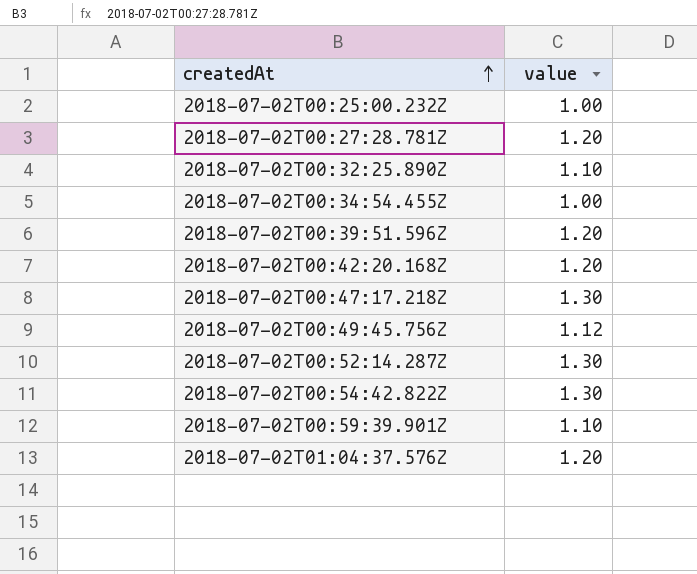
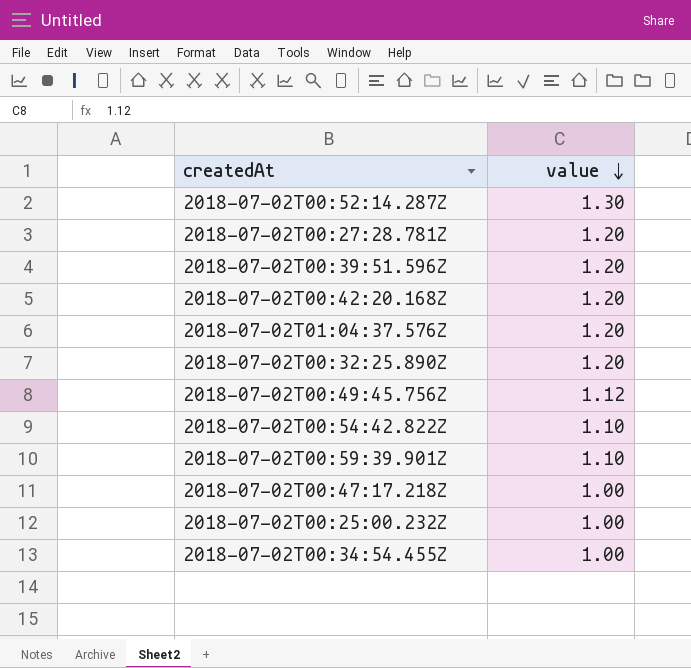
row order: createdAt ascending -> value descending
2018-07-02T00:32:25.890Z | value: 1.10 -> 1.20
2018-07-02T00:54:42.822Z | value: 1.30 -> 1.10
2018-07-02T00:47:17.218Z | value: 1.30 -> 1.00

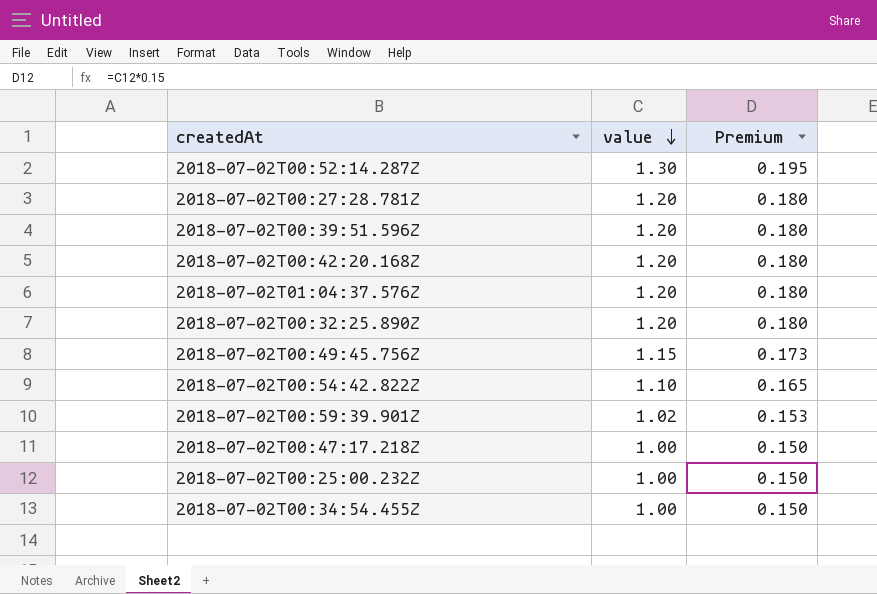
column Premium | formula: none -> [value] * 0.15
2018-07-02T00:49:45.756Z | value: 1.12 -> 1.15
2018-07-02T00:59:39.901Z | value: 1.10 -> 1.02

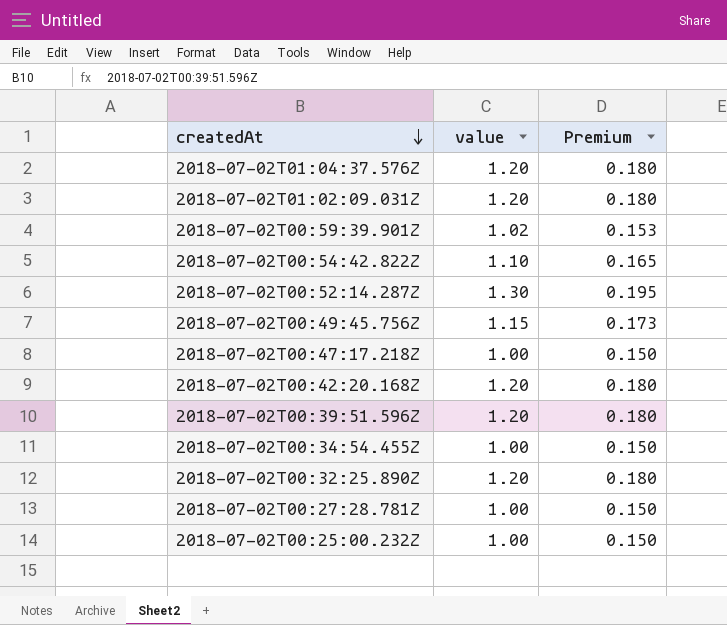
row order: value descending -> createdAt descending
row 2018-07-02T01:02:09.031Z: none -> 1.20 | 0.180
2018-07-02T00:27:28.781Z | value: 1.20 -> 1.00
2018-07-02T00:27:28.781Z | Premium: 0.180 -> 0.150

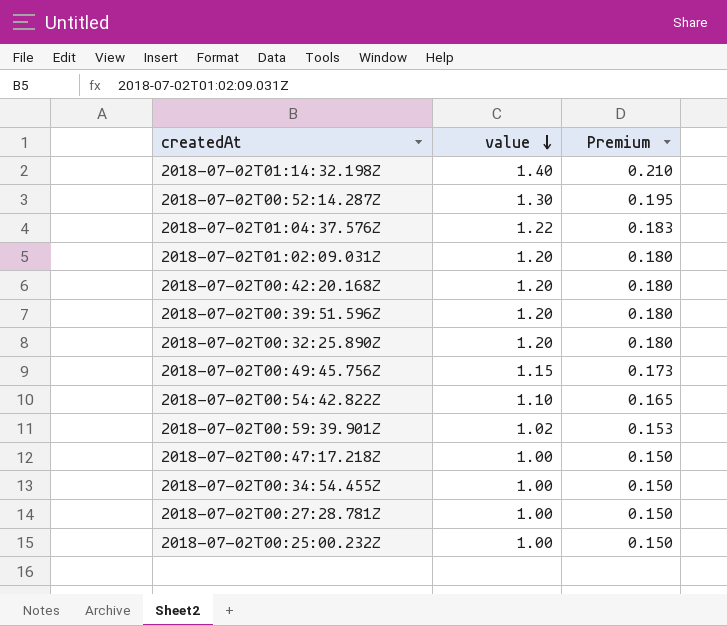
row order: createdAt descending -> value descending
row 2018-07-02T01:14:32.198Z: none -> 1.40 | 0.210
2018-07-02T01:04:37.576Z | value: 1.20 -> 1.22
2018-07-02T01:04:37.576Z | Premium: 0.180 -> 0.183

